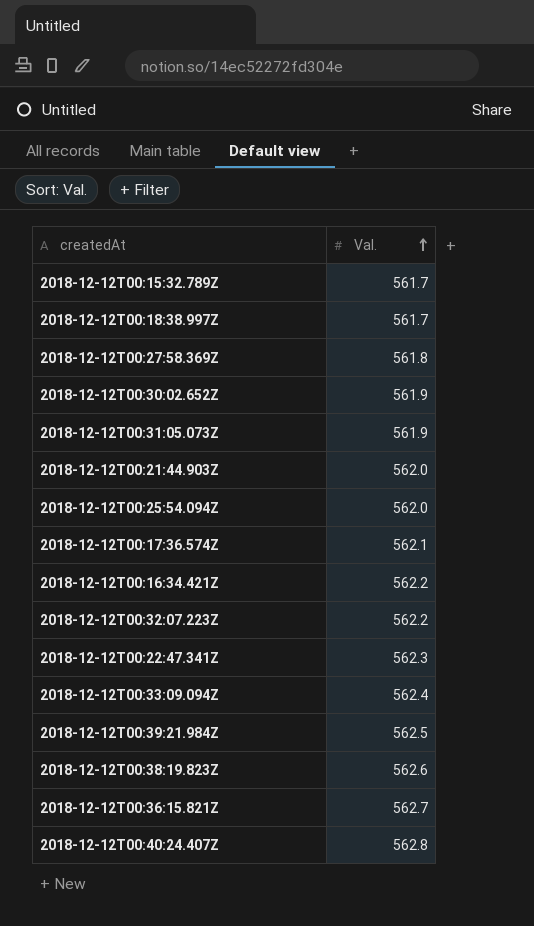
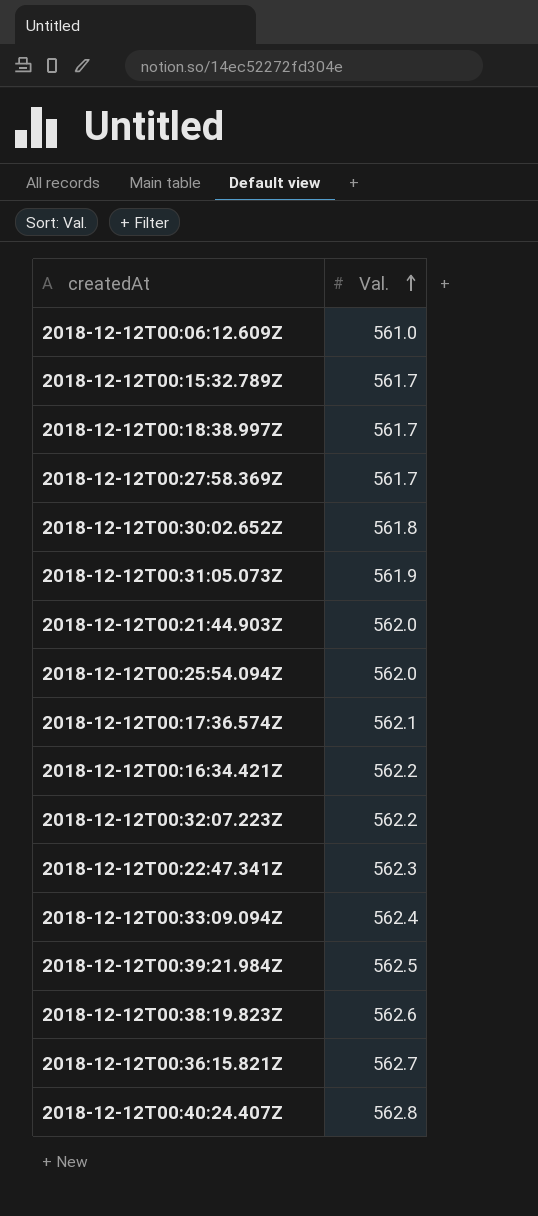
row 2018-12-12T00:06:12.609Z: none -> 561.0
2018-12-12T00:27:58.369Z | Val.: 561.8 -> 561.7
2018-12-12T00:30:02.652Z | Val.: 561.9 -> 561.8

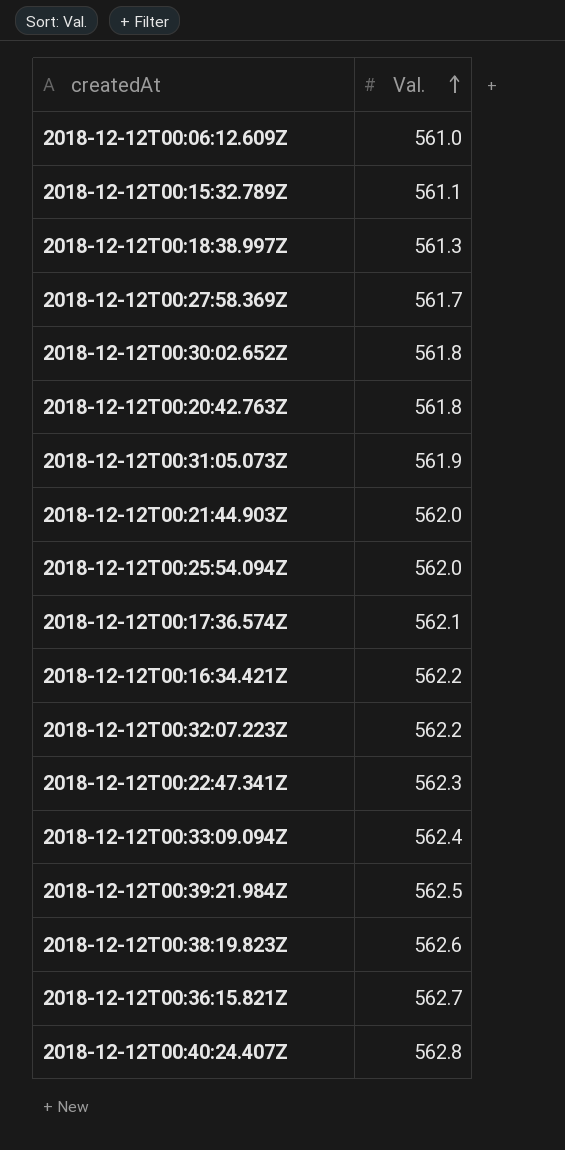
2018-12-12T00:15:32.789Z | Val.: 561.7 -> 561.1
2018-12-12T00:18:38.997Z | Val.: 561.7 -> 561.3
row 2018-12-12T00:20:42.763Z: none -> 561.8

